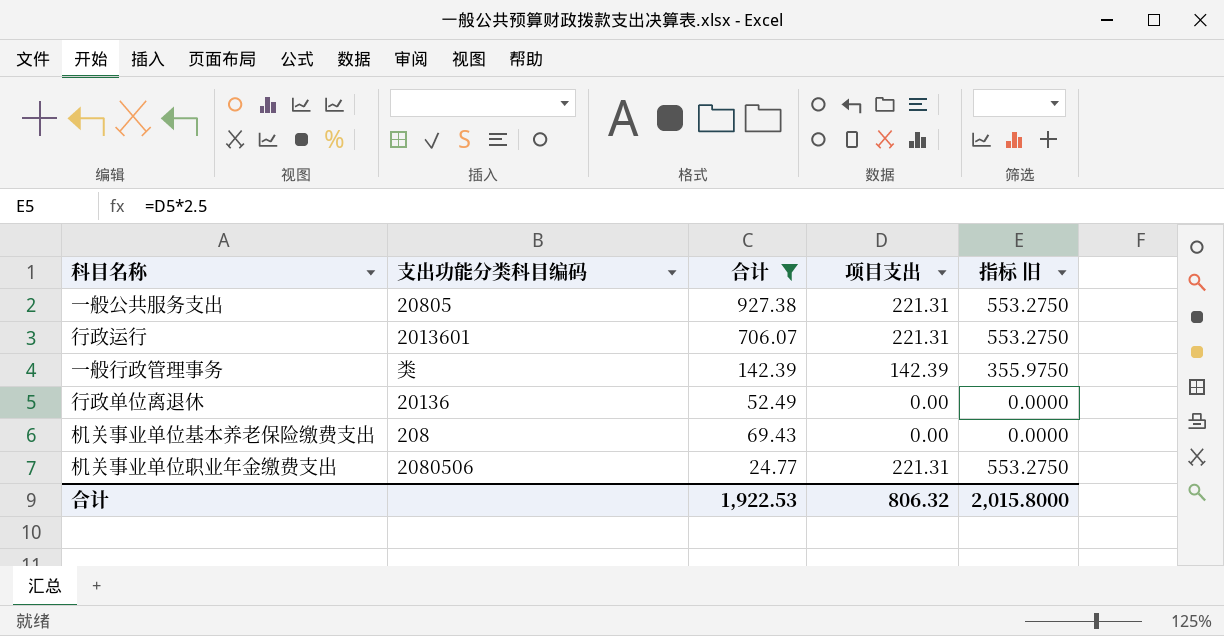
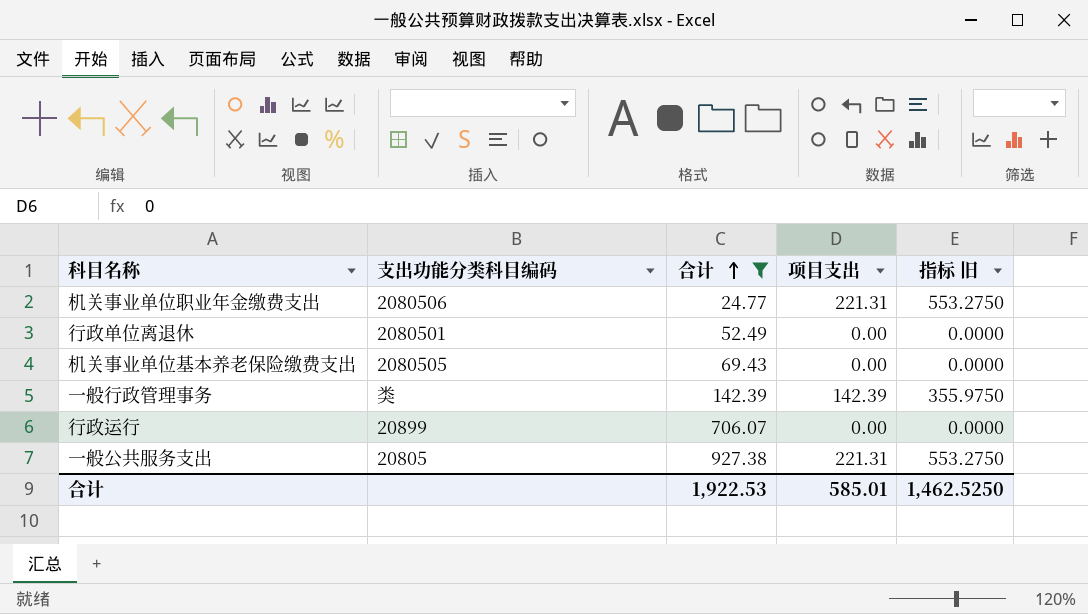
row order: none -> 合计 ascending
行政单位离退休 | 支出功能分类科目编码: 20136 -> 2080501
机关事业单位基本养老保险缴费支出 | 支出功能分类科目编码: 208 -> 2080505
行政运行 | 支出功能分类科目编码: 2013601 -> 20899
行政运行 | 项目支出: 221.31 -> 0.00
行政运行 | 指标 旧: 553.2750 -> 0.0000
合计 | 项目支出: 806.32 -> 585.01
合计 | 指标 旧: 2,015.8000 -> 1,462.5250

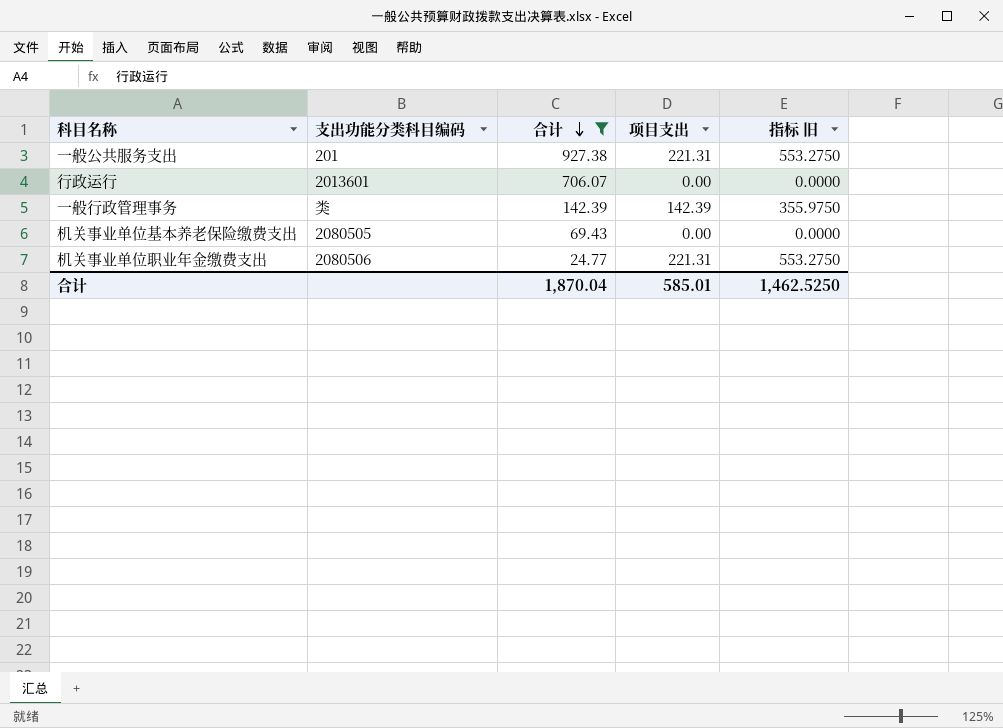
row order: 合计 ascending -> 合计 descending
row 行政单位离退休: 2080501 | 52.49 | 0.00 | 0.0000 -> none
一般公共服务支出 | 支出功能分类科目编码: 20805 -> 201
行政运行 | 支出功能分类科目编码: 20899 -> 2013601
合计 | 合计: 1,922.53 -> 1,870.04

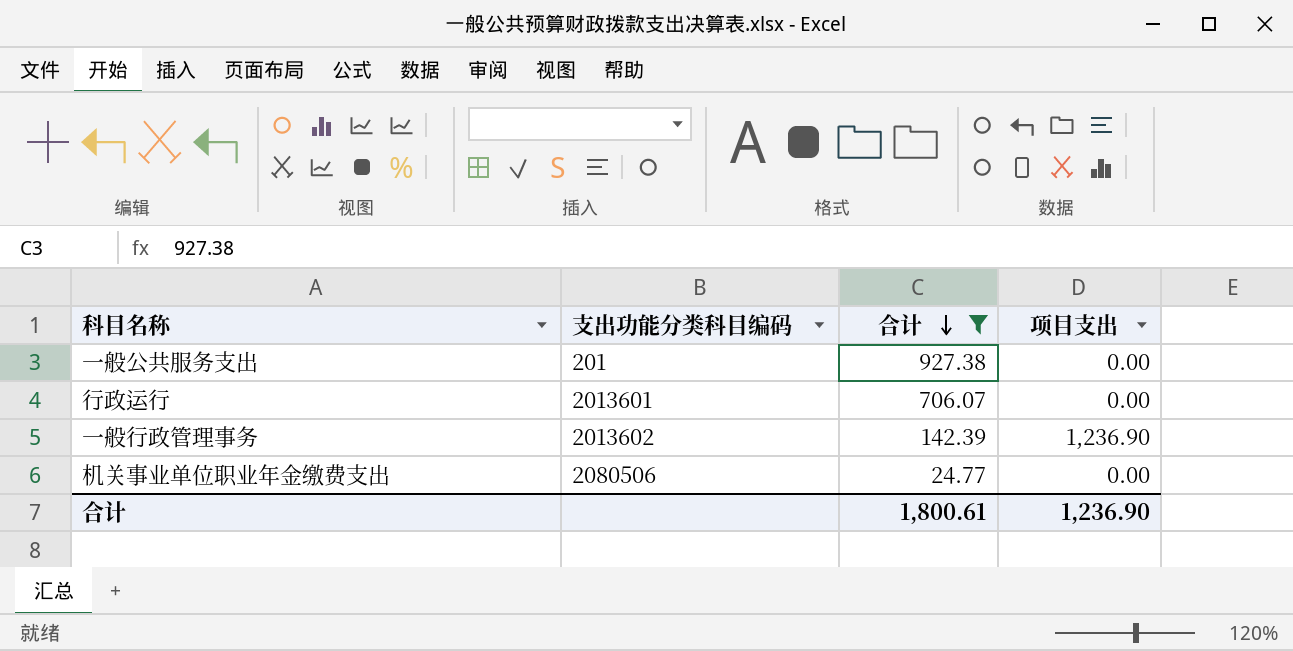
column 指标 旧 | formula: [项目支出] * 2.5 -> none
row 机关事业单位基本养老保险缴费支出: 2080505 | 69.43 | 0.00 | 0.0000 -> none
一般公共服务支出 | 项目支出: 221.31 -> 0.00
一般行政管理事务 | 支出功能分类科目编码: 类 -> 2013602
一般行政管理事务 | 项目支出: 142.39 -> 1,236.90
机关事业单位职业年金缴费支出 | 项目支出: 221.31 -> 0.00
合计 | 合计: 1,870.04 -> 1,800.61
合计 | 项目支出: 585.01 -> 1,236.90

